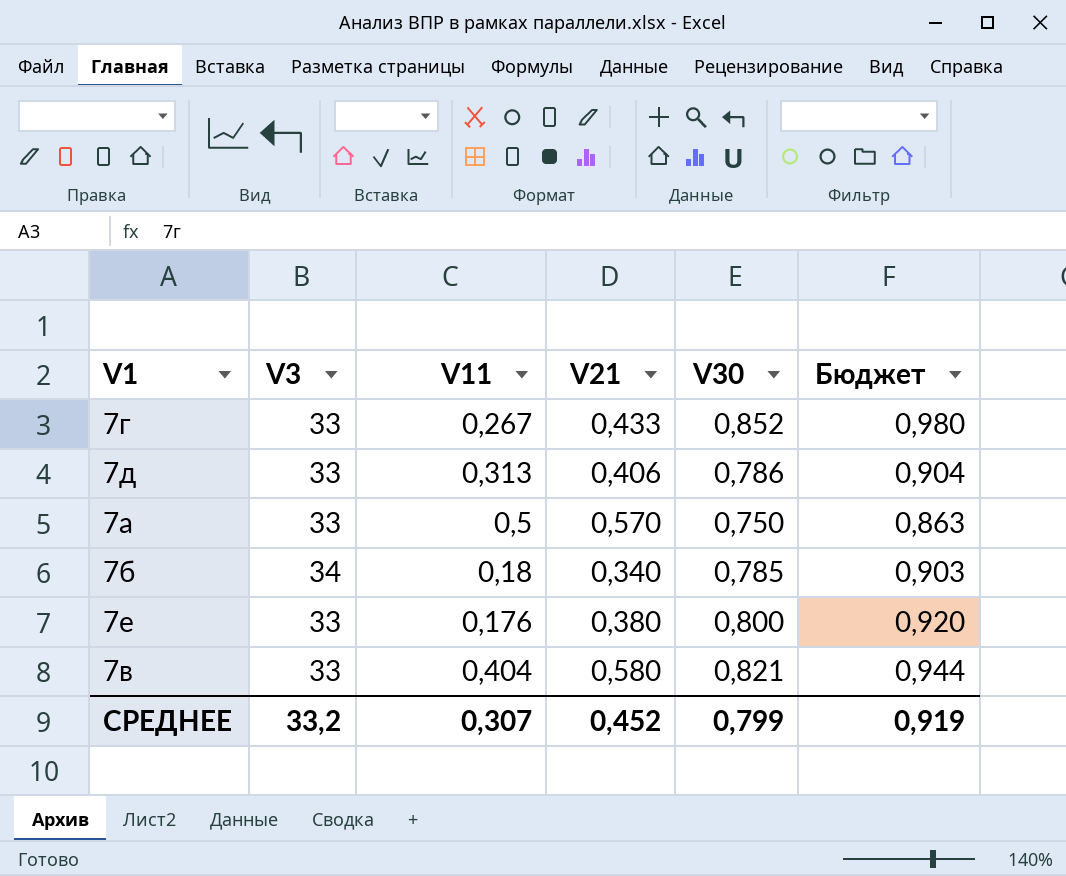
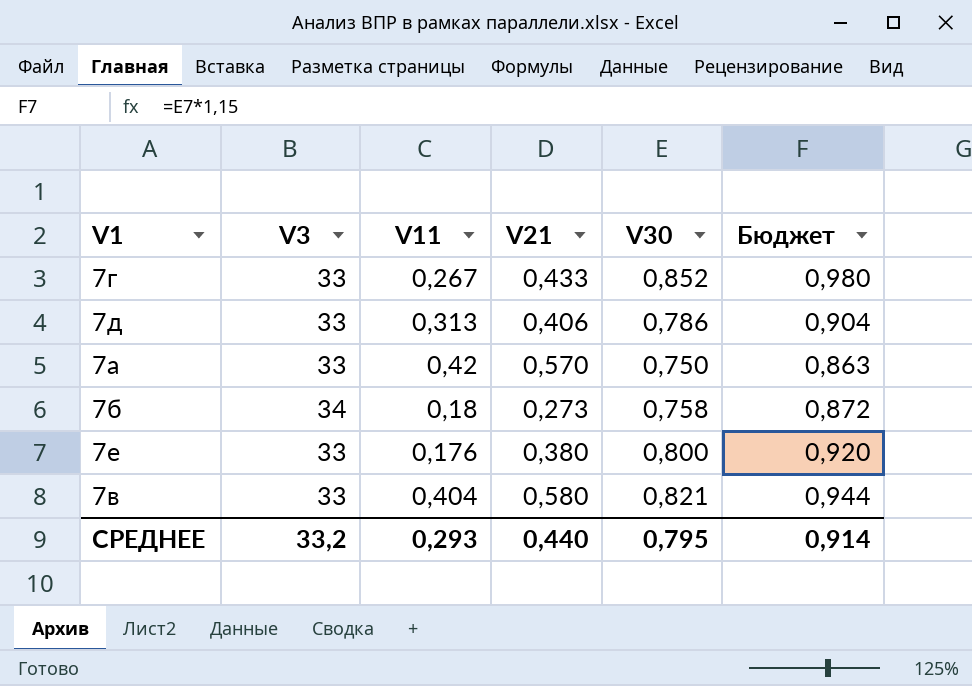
7а | V11: 0,5 -> 0,42
7б | V21: 0,340 -> 0,273
7б | V30: 0,785 -> 0,758
7б | Бюджет: 0,903 -> 0,872
СРЕДНЕЕ | V11: 0,307 -> 0,293
СРЕДНЕЕ | V21: 0,452 -> 0,440
СРЕДНЕЕ | V30: 0,799 -> 0,795
СРЕДНЕЕ | Бюджет: 0,919 -> 0,914

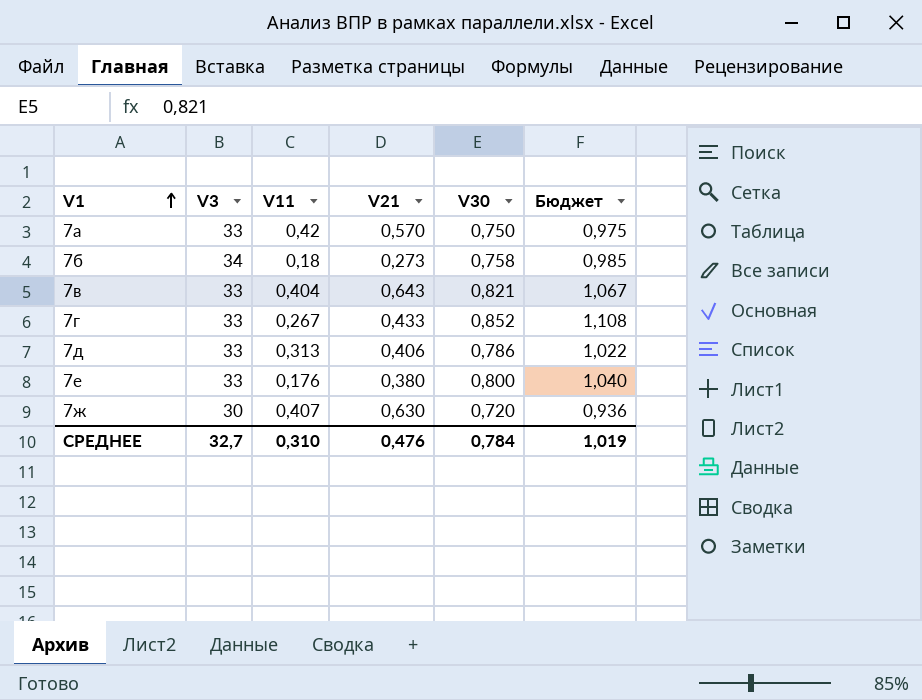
row order: none -> V1 ascending
column Бюджет | formula: [V30] * 1,15 -> [V30] * 1,3
7в | V21: 0,580 -> 0,643
row 7ж: none -> 30 | 0,407 | 0,630 | 0,720 | 0,936
СРЕДНЕЕ | V3: 33,2 -> 32,7
СРЕДНЕЕ | V11: 0,293 -> 0,310
СРЕДНЕЕ | V21: 0,440 -> 0,476
СРЕДНЕЕ | V30: 0,795 -> 0,784
СРЕДНЕЕ | Бюджет: 0,914 -> 1,019

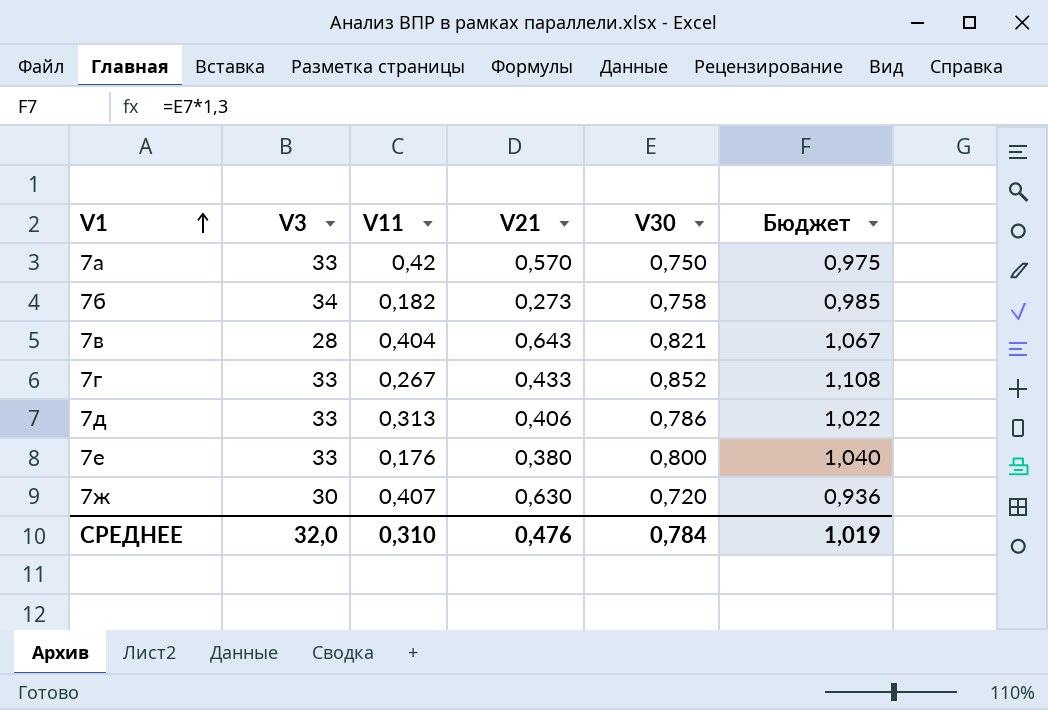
7б | V11: 0,18 -> 0,182
7в | V3: 33 -> 28
СРЕДНЕЕ | V3: 32,7 -> 32,0

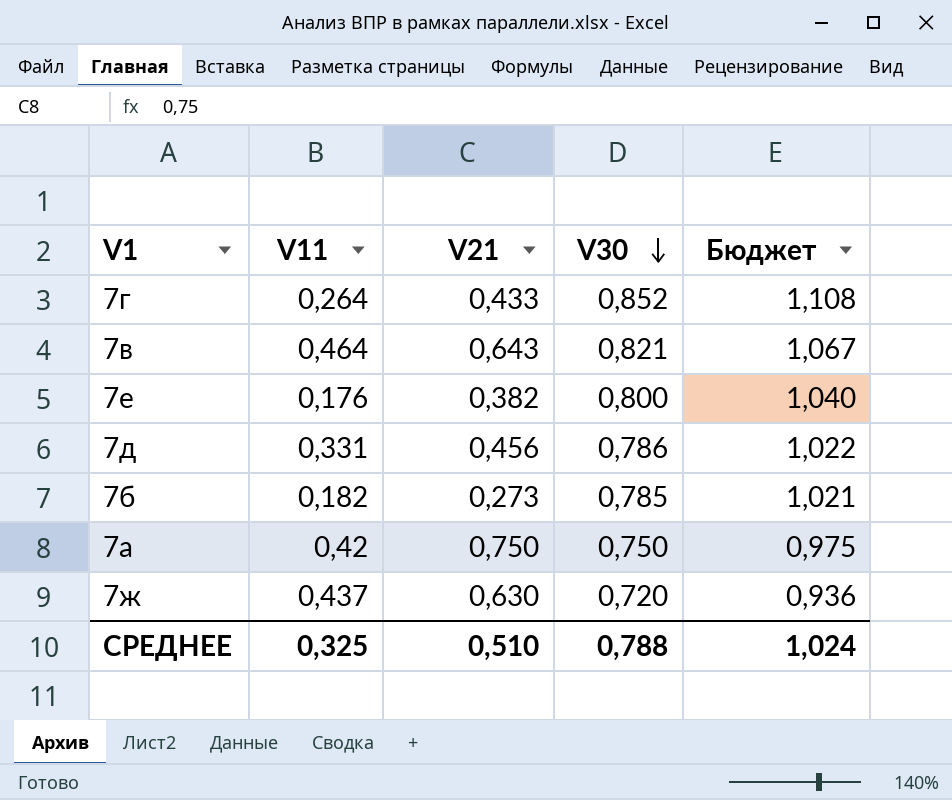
row order: V1 ascending -> V30 descending
column V3 | position: 2 -> none
7г | V11: 0,267 -> 0,264
7в | V11: 0,404 -> 0,464
7е | V21: 0,380 -> 0,382
7д | V11: 0,313 -> 0,331
7д | V21: 0,406 -> 0,456
7б | V30: 0,758 -> 0,785
7б | Бюджет: 0,985 -> 1,021
7а | V21: 0,570 -> 0,750
7ж | V11: 0,407 -> 0,437
СРЕДНЕЕ | V11: 0,310 -> 0,325
СРЕДНЕЕ | V21: 0,476 -> 0,510
СРЕДНЕЕ | V30: 0,784 -> 0,788
СРЕДНЕЕ | Бюджет: 1,019 -> 1,024

